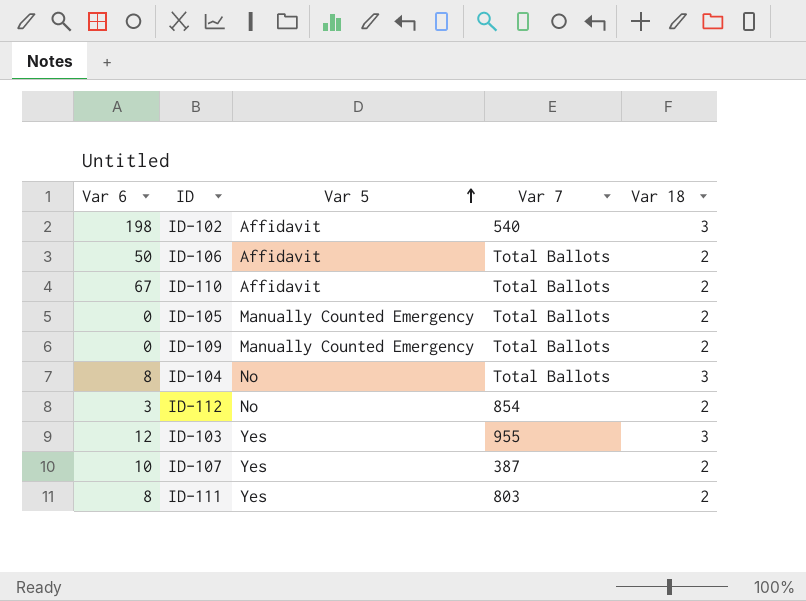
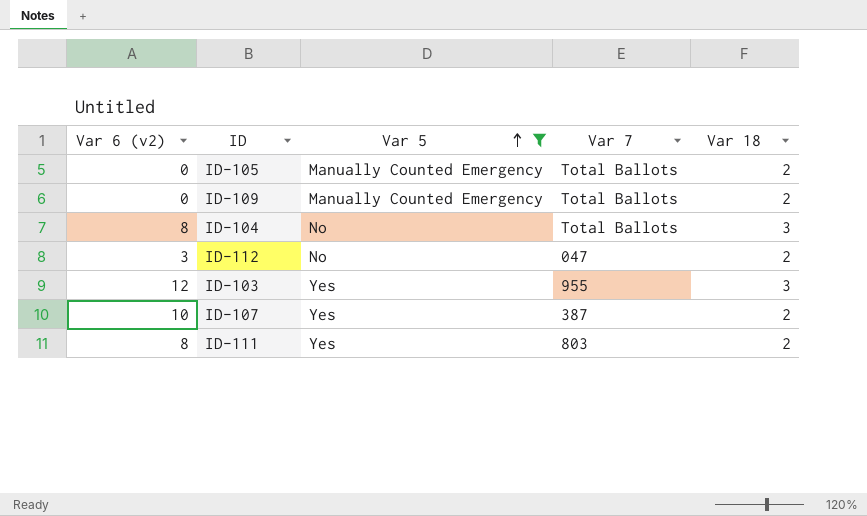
filter: none -> Var 5 != Affidavit
column name: Var 6 -> Var 6 (v2)
ID-112 | Var 7: 854 -> 047

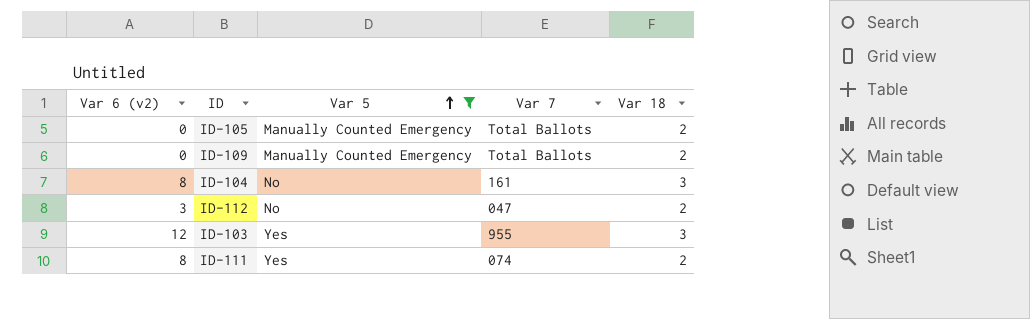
row ID-107: 10 | Yes | 387 | 2 -> none
ID-104 | Var 7: Total Ballots -> 161
ID-111 | Var 7: 803 -> 074

